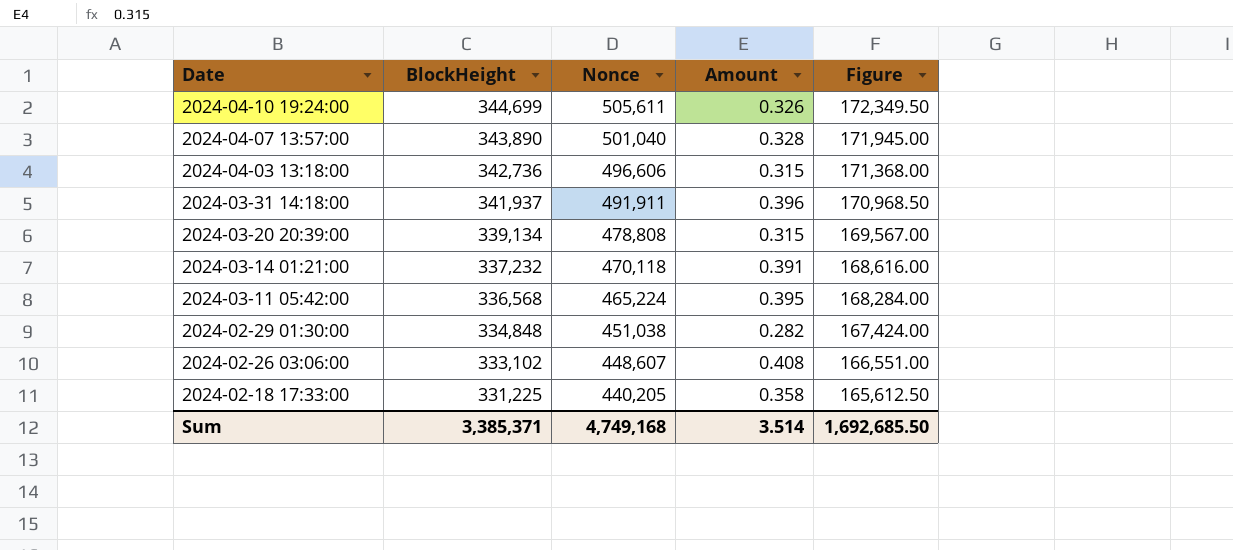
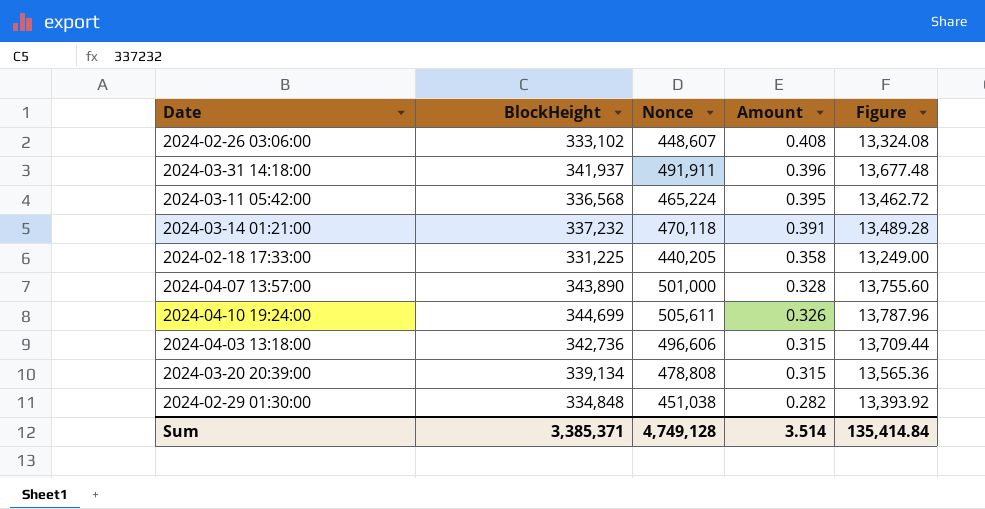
row order: Date descending -> Amount descending
column Figure | formula: [BlockHeight] * 0.5 -> [BlockHeight] * 0.04
2024-04-07 13:57:00 | Nonce: 501,040 -> 501,000
Sum | Nonce: 4,749,168 -> 4,749,128
Sum | Figure: 1,692,685.50 -> 135,414.84

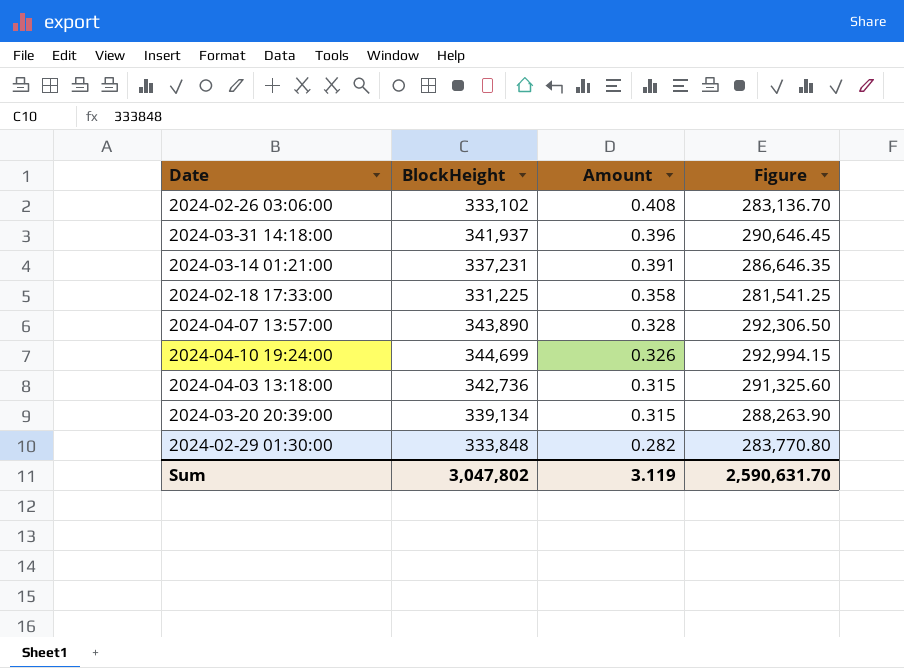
column Nonce | position: 3 -> none
column Figure | formula: [BlockHeight] * 0.04 -> [BlockHeight] * 0.85
row 2024-03-11 05:42:00: 336,568 | 465,224 | 0.395 | 13,462.72 -> none
2024-03-14 01:21:00 | BlockHeight: 337,232 -> 337,231
2024-02-29 01:30:00 | BlockHeight: 334,848 -> 333,848
Sum | BlockHeight: 3,385,371 -> 3,047,802
Sum | Amount: 3.514 -> 3.119
Sum | Figure: 135,414.84 -> 2,590,631.70

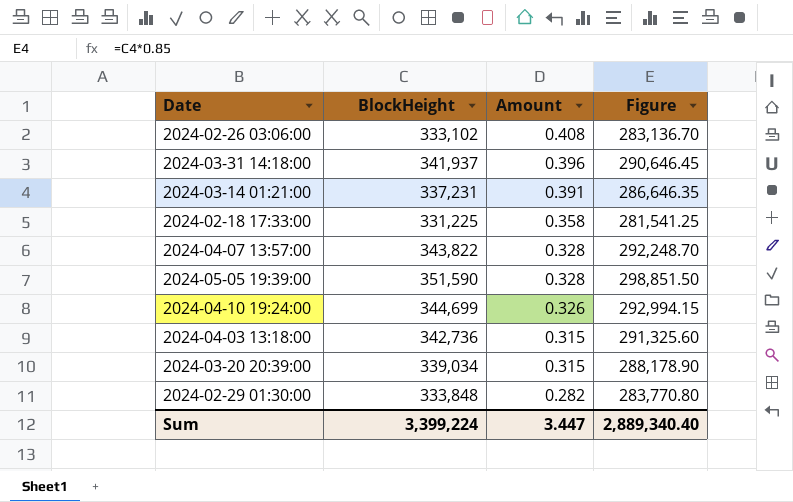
2024-04-07 13:57:00 | BlockHeight: 343,890 -> 343,822
2024-04-07 13:57:00 | Figure: 292,306.50 -> 292,248.70
row 2024-05-05 19:39:00: none -> 351,590 | 0.328 | 298,851.50
2024-03-20 20:39:00 | BlockHeight: 339,134 -> 339,034
2024-03-20 20:39:00 | Figure: 288,263.90 -> 288,178.90
Sum | BlockHeight: 3,047,802 -> 3,399,224
Sum | Amount: 3.119 -> 3.447
Sum | Figure: 2,590,631.70 -> 2,889,340.40

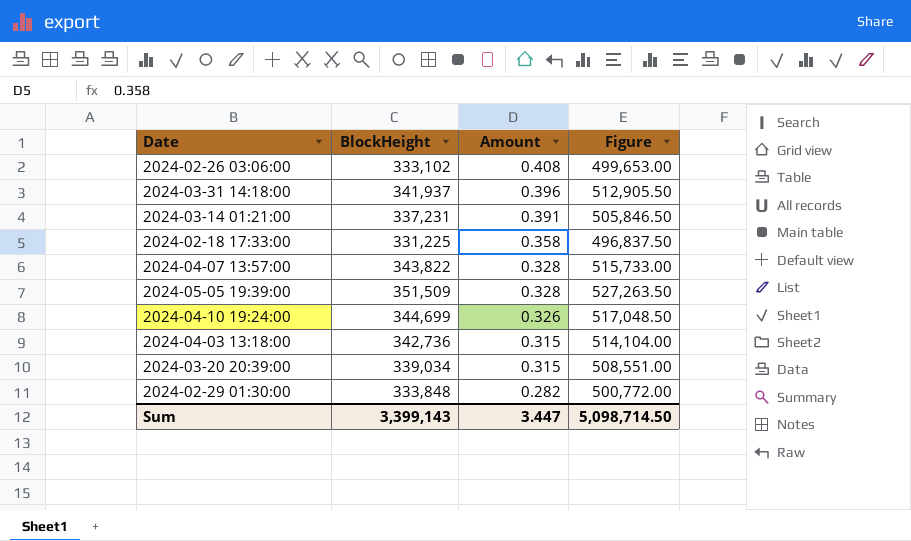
column Figure | formula: [BlockHeight] * 0.85 -> [BlockHeight] * 1.5
2024-05-05 19:39:00 | BlockHeight: 351,590 -> 351,509
Sum | BlockHeight: 3,399,224 -> 3,399,143
Sum | Figure: 2,889,340.40 -> 5,098,714.50

